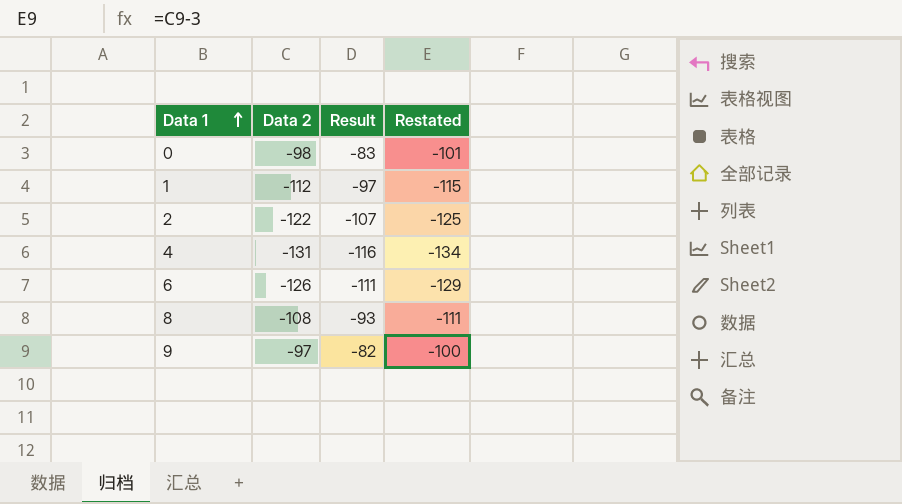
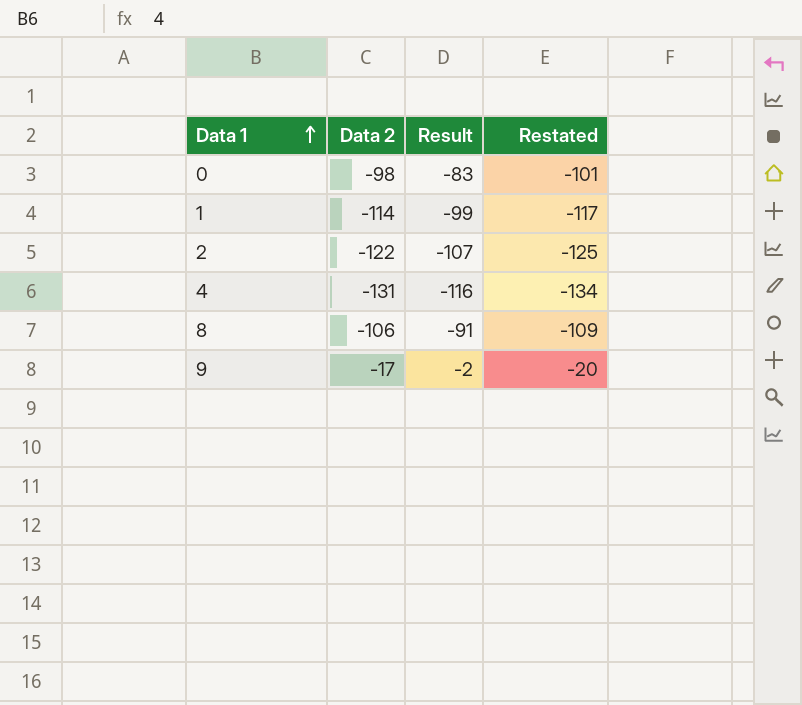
row 6: -126 | -111 | -129 -> none
1 | Data 2: -112 -> -114
1 | Result: -97 -> -99
1 | Restated: -115 -> -117
8 | Data 2: -108 -> -106
8 | Result: -93 -> -91
8 | Restated: -111 -> -109
9 | Data 2: -97 -> -17
9 | Result: -82 -> -2
9 | Restated: -100 -> -20

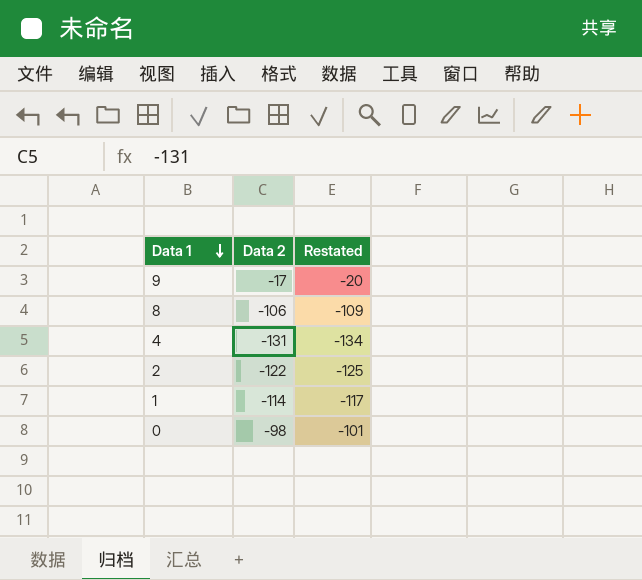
row order: Data 1 ascending -> Data 1 descending
column Result | formula: [Data 2] + 15 -> none

